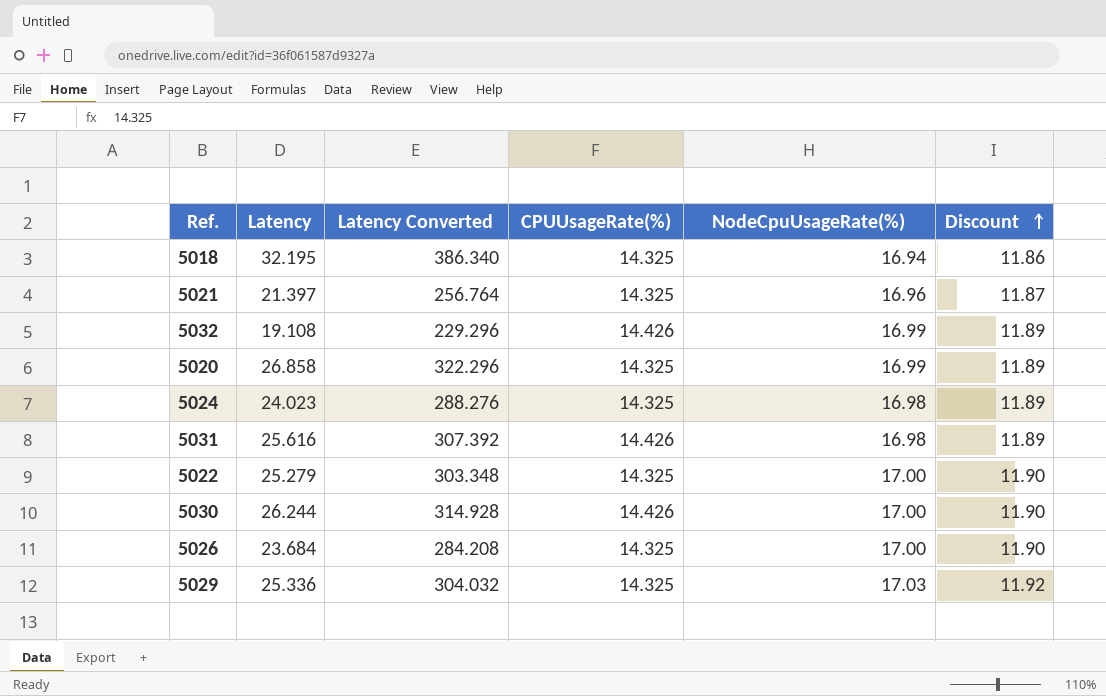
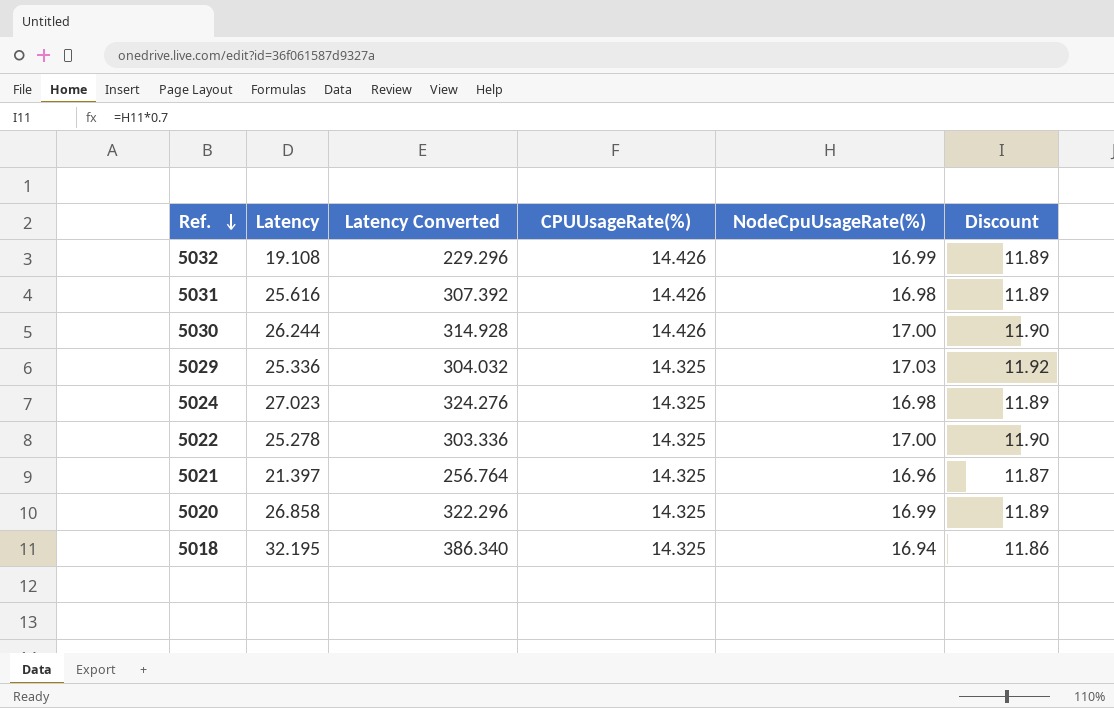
row order: Discount ascending -> Ref. descending
row 5026: 23.684 | 284.208 | 14.325 | 17.00 | 11.90 -> none
5024 | Latency: 24.023 -> 27.023
5024 | Latency Converted: 288.276 -> 324.276
5022 | Latency: 25.279 -> 25.278
5022 | Latency Converted: 303.348 -> 303.336

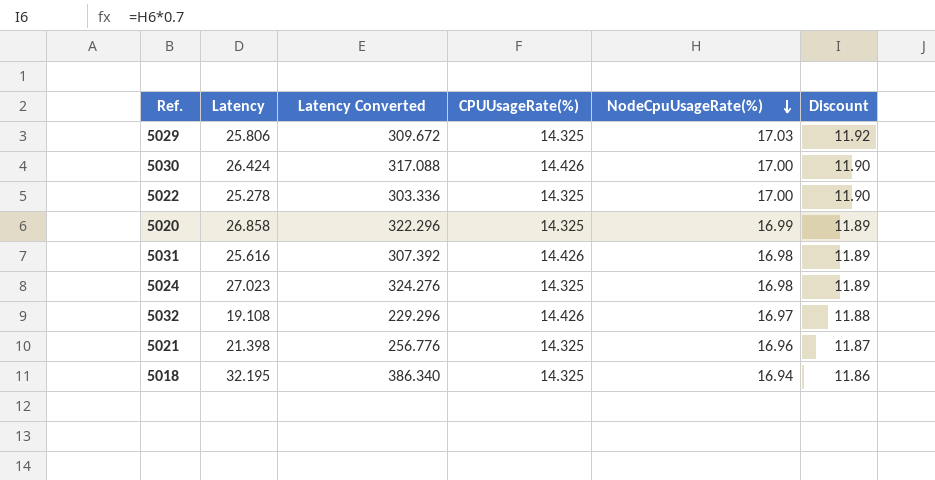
row order: Ref. descending -> NodeCpuUsageRate(%) descending
5029 | Latency: 25.336 -> 25.806
5029 | Latency Converted: 304.032 -> 309.672
5030 | Latency: 26.244 -> 26.424
5030 | Latency Converted: 314.928 -> 317.088
5032 | NodeCpuUsageRate(%): 16.99 -> 16.97
5032 | Discount: 11.89 -> 11.88
5021 | Latency: 21.397 -> 21.398
5021 | Latency Converted: 256.764 -> 256.776

